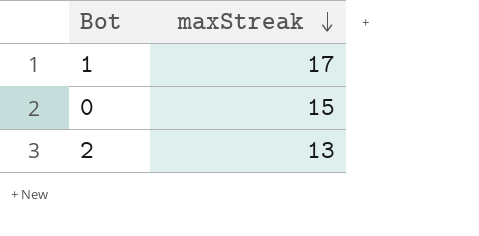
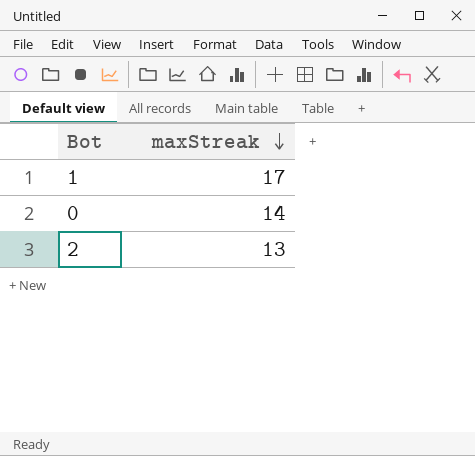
0 | maxStreak: 15 -> 14

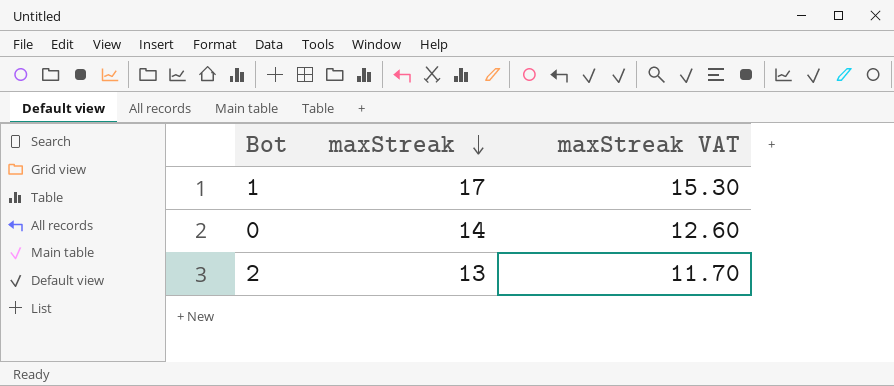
column maxStreak VAT | formula: none -> [maxStreak] * 0.9

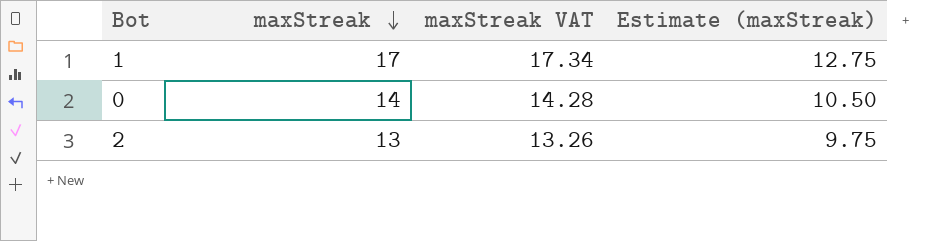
column maxStreak VAT | formula: [maxStreak] * 0.9 -> [maxStreak] * 1.02
column Estimate (maxStreak) | formula: none -> [maxStreak] * 0.75

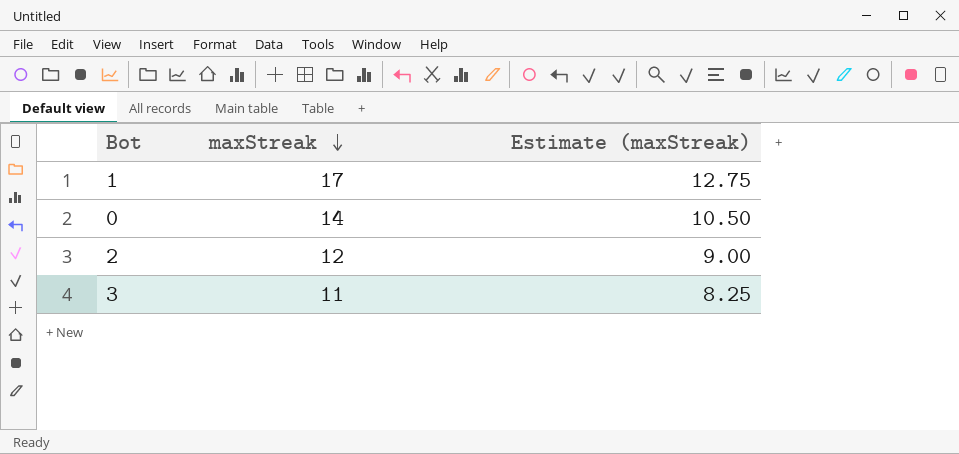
column maxStreak VAT | formula: [maxStreak] * 1.02 -> none
2 | maxStreak: 13 -> 12
2 | Estimate (maxStreak): 9.75 -> 9.00
row 3: none -> 11 | 8.25

